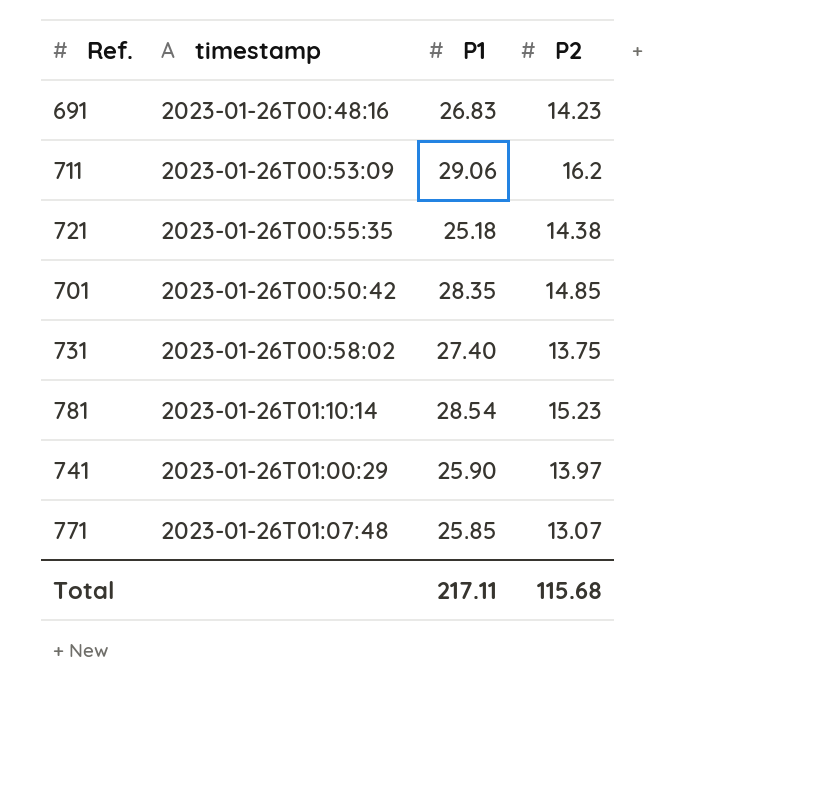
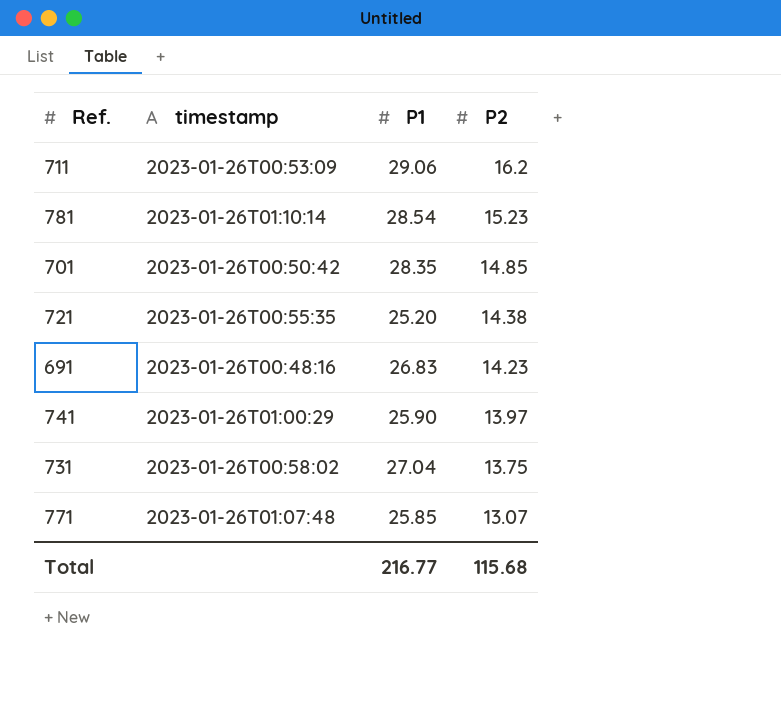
row order: none -> P2 descending
721 | P1: 25.18 -> 25.20
731 | P1: 27.40 -> 27.04
Total | P1: 217.11 -> 216.77

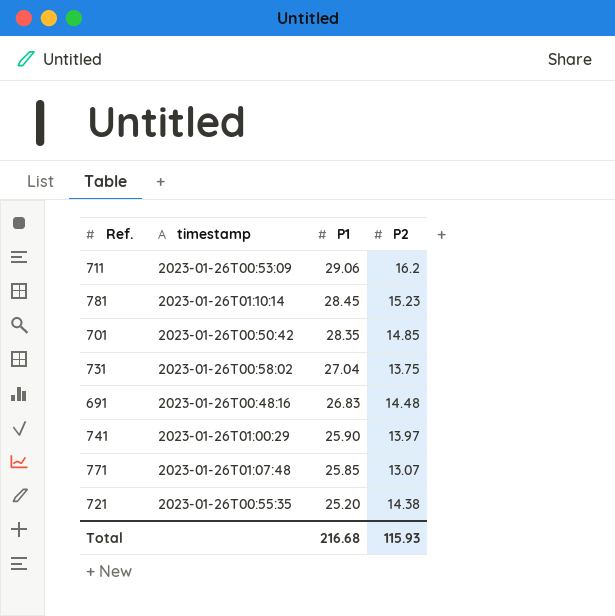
row order: P2 descending -> P1 descending
781 | P1: 28.54 -> 28.45
691 | P2: 14.23 -> 14.48
Total | P1: 216.77 -> 216.68
Total | P2: 115.68 -> 115.93

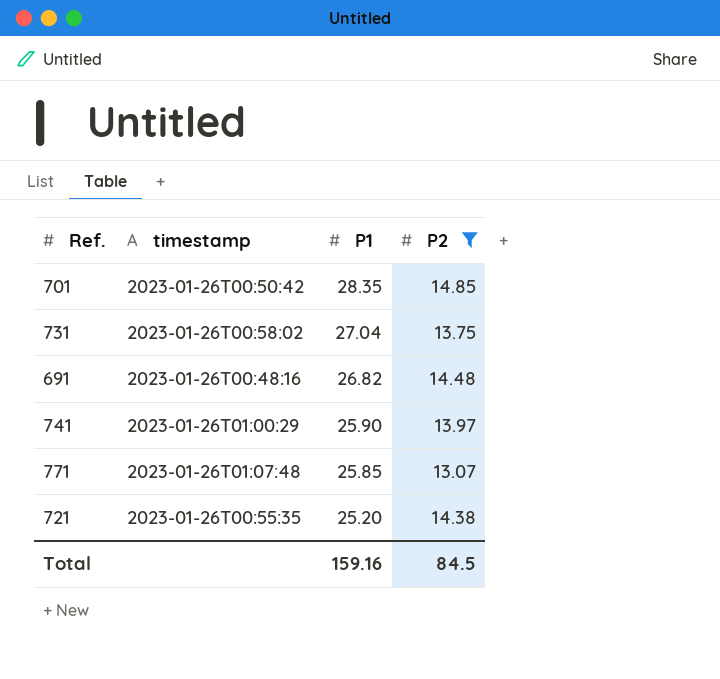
filter: none -> P2 <= 14.85
691 | P1: 26.83 -> 26.82
Total | P1: 216.68 -> 159.16
Total | P2: 115.93 -> 84.5

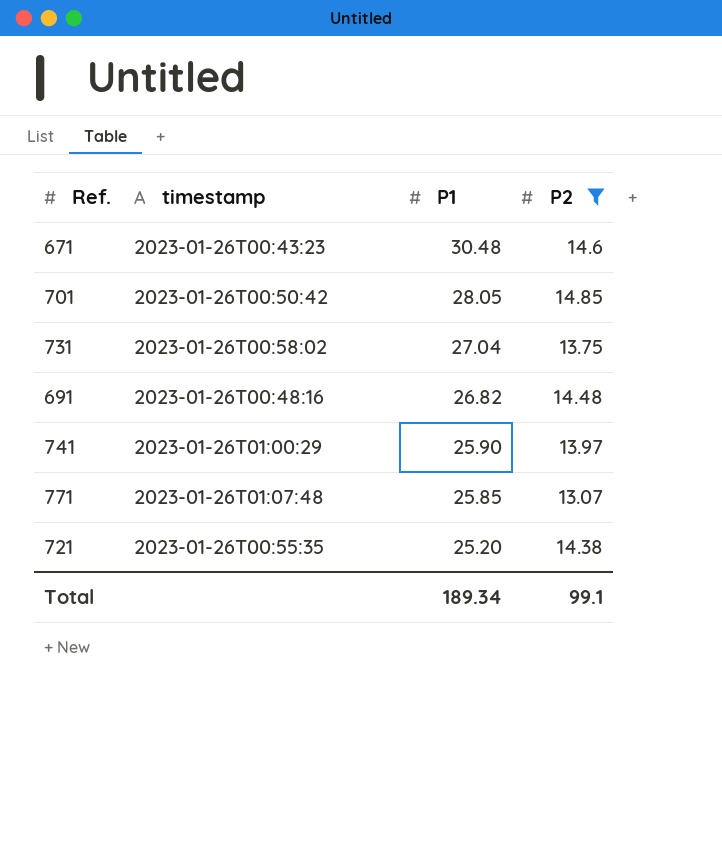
row 671: none -> 2023-01-26T00:43:23 | 30.48 | 14.6
701 | P1: 28.35 -> 28.05
Total | P1: 159.16 -> 189.34
Total | P2: 84.5 -> 99.1

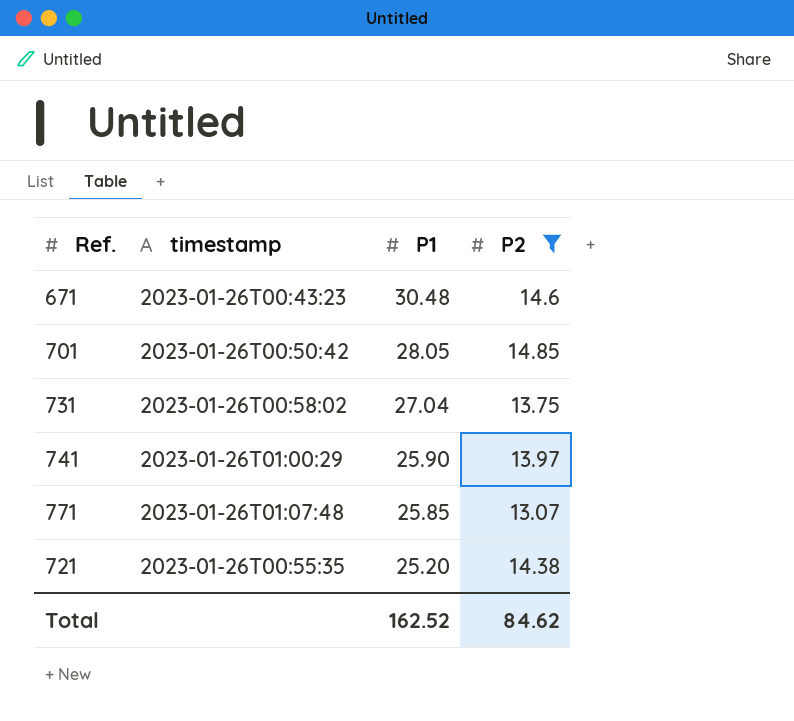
row 691: 2023-01-26T00:48:16 | 26.82 | 14.48 -> none
Total | P1: 189.34 -> 162.52
Total | P2: 99.1 -> 84.62

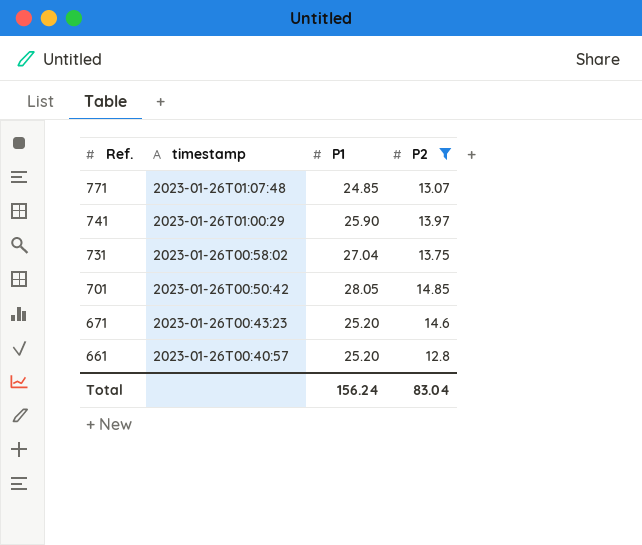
row order: P1 descending -> Ref. descending
row 721: 2023-01-26T00:55:35 | 25.20 | 14.38 -> none
771 | P1: 25.85 -> 24.85
671 | P1: 30.48 -> 25.20
row 661: none -> 2023-01-26T00:40:57 | 25.20 | 12.8
Total | P1: 162.52 -> 156.24
Total | P2: 84.62 -> 83.04

